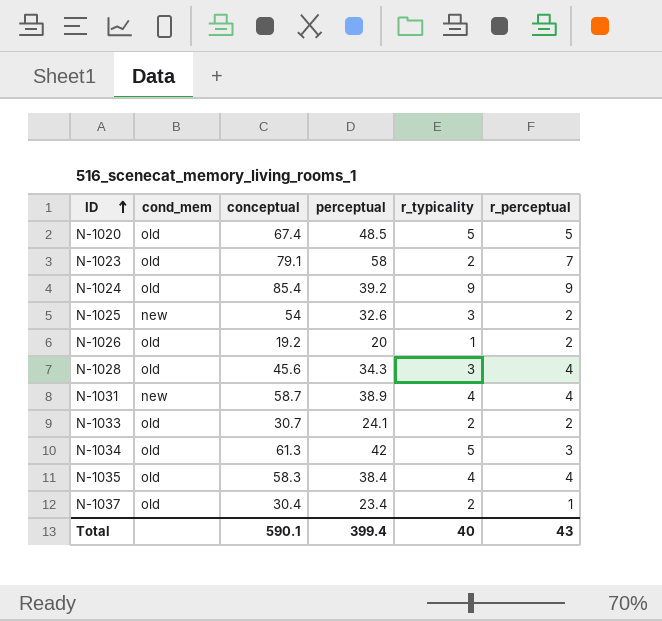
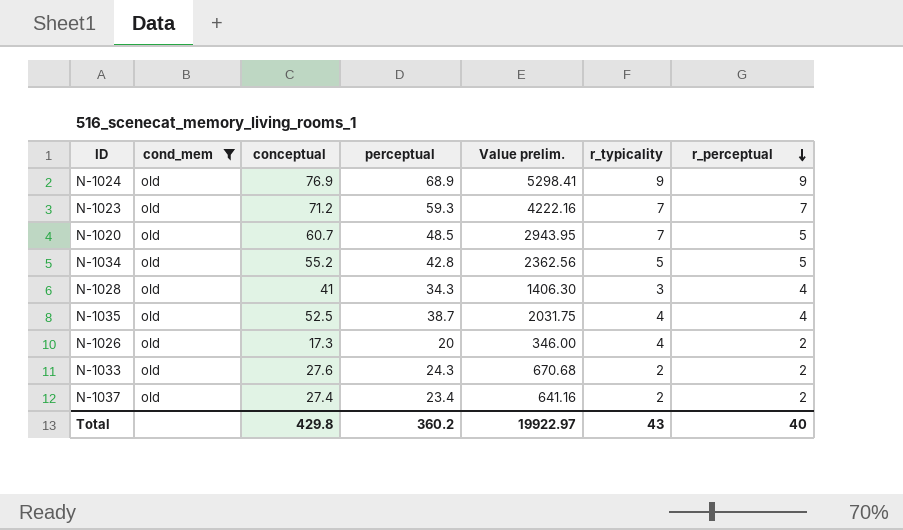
filter: none -> cond_mem = old
row order: ID ascending -> r_perceptual descending
column Value prelim. | formula: none -> [conceptual] * [perceptual]
N-1024 | conceptual: 85.4 -> 76.9
N-1024 | perceptual: 39.2 -> 68.9
N-1023 | conceptual: 79.1 -> 71.2
N-1023 | perceptual: 58 -> 59.3
N-1023 | r_typicality: 2 -> 7
N-1020 | conceptual: 67.4 -> 60.7
N-1020 | r_typicality: 5 -> 7
N-1034 | conceptual: 61.3 -> 55.2
N-1034 | perceptual: 42 -> 42.8
N-1034 | r_perceptual: 3 -> 5
N-1028 | conceptual: 45.6 -> 41
N-1035 | conceptual: 58.3 -> 52.5
N-1035 | perceptual: 38.4 -> 38.7
N-1026 | conceptual: 19.2 -> 17.3
N-1026 | r_typicality: 1 -> 4
N-1033 | conceptual: 30.7 -> 27.6
N-1033 | perceptual: 24.1 -> 24.3
N-1037 | conceptual: 30.4 -> 27.4
N-1037 | r_perceptual: 1 -> 2
Total | conceptual: 590.1 -> 429.8
Total | perceptual: 399.4 -> 360.2
Total | r_typicality: 40 -> 43
Total | r_perceptual: 43 -> 40

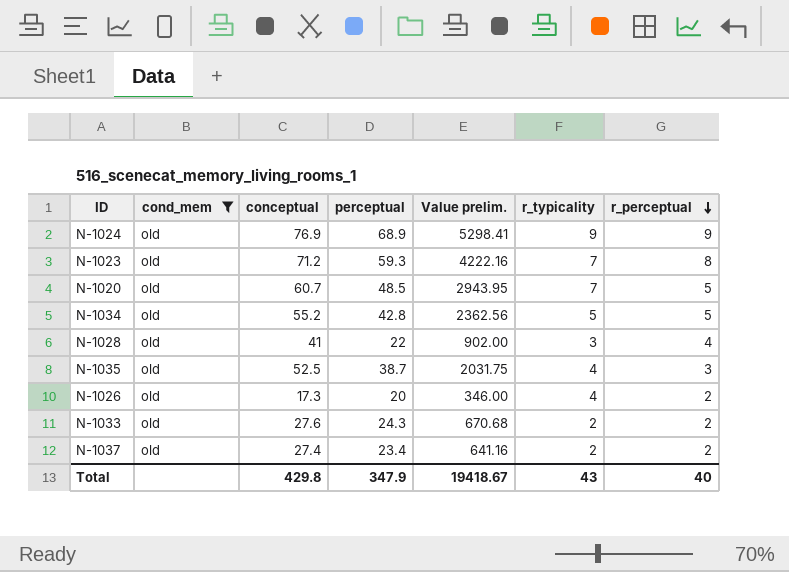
N-1023 | r_perceptual: 7 -> 8
N-1028 | perceptual: 34.3 -> 22
N-1028 | Value prelim.: 1406.30 -> 902.00
N-1035 | r_perceptual: 4 -> 3
Total | perceptual: 360.2 -> 347.9
Total | Value prelim.: 19922.97 -> 19418.67

